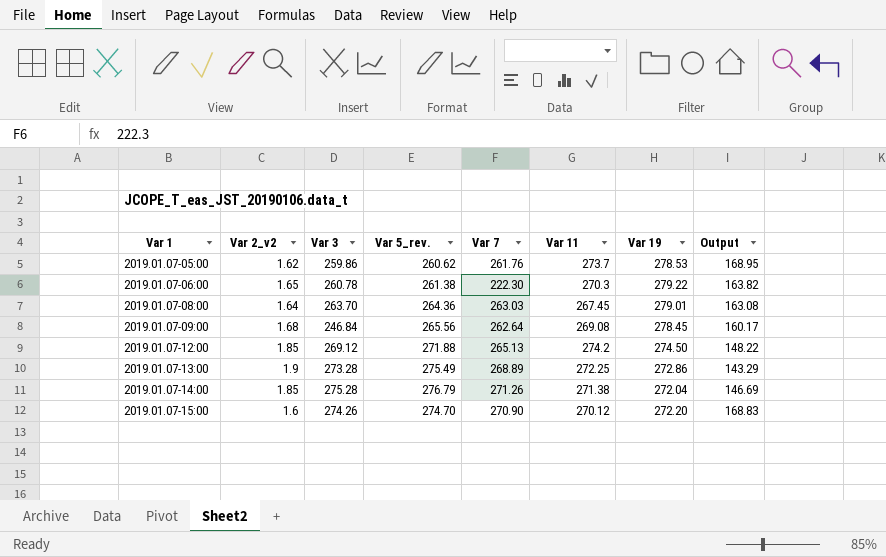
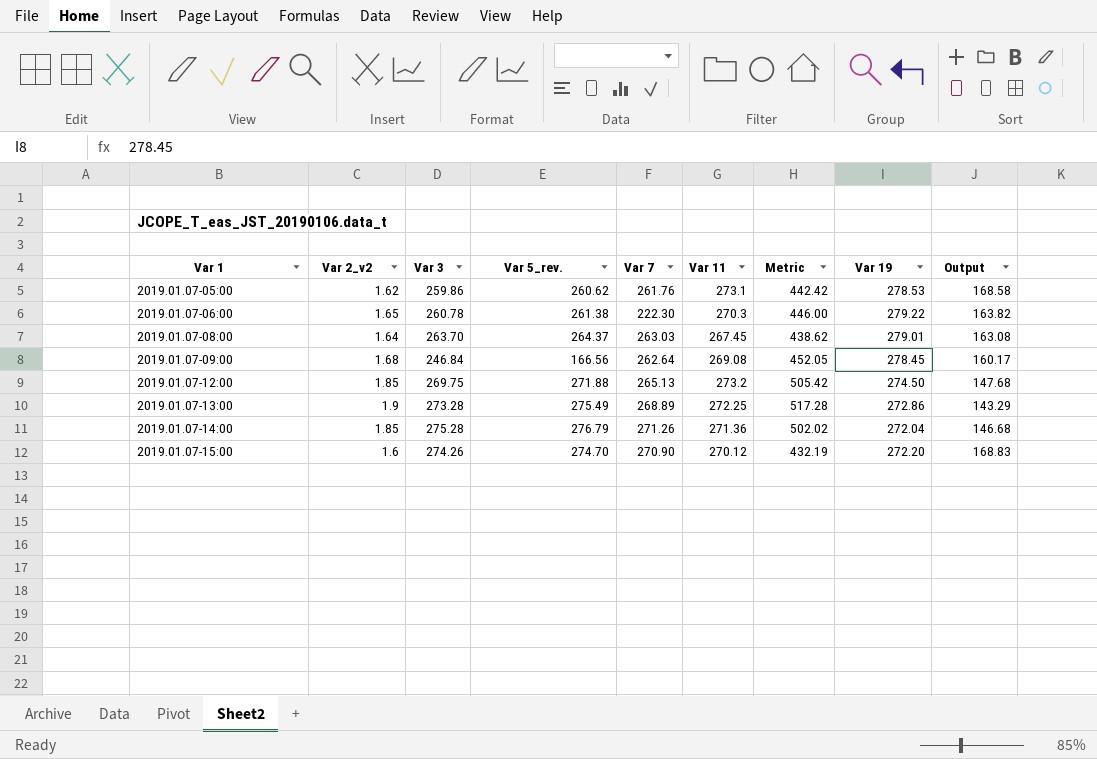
column Metric | formula: none -> [Var 2_v2] * [Var 11]
2019.01.07-05:00 | Var 11: 273.7 -> 273.1
2019.01.07-05:00 | Output: 168.95 -> 168.58
2019.01.07-08:00 | Var 5_rev.: 264.36 -> 264.37
2019.01.07-09:00 | Var 5_rev.: 265.56 -> 166.56
2019.01.07-12:00 | Var 3: 269.12 -> 269.75
2019.01.07-12:00 | Var 11: 274.2 -> 273.2
2019.01.07-12:00 | Output: 148.22 -> 147.68
2019.01.07-14:00 | Var 11: 271.38 -> 271.36
2019.01.07-14:00 | Output: 146.69 -> 146.68

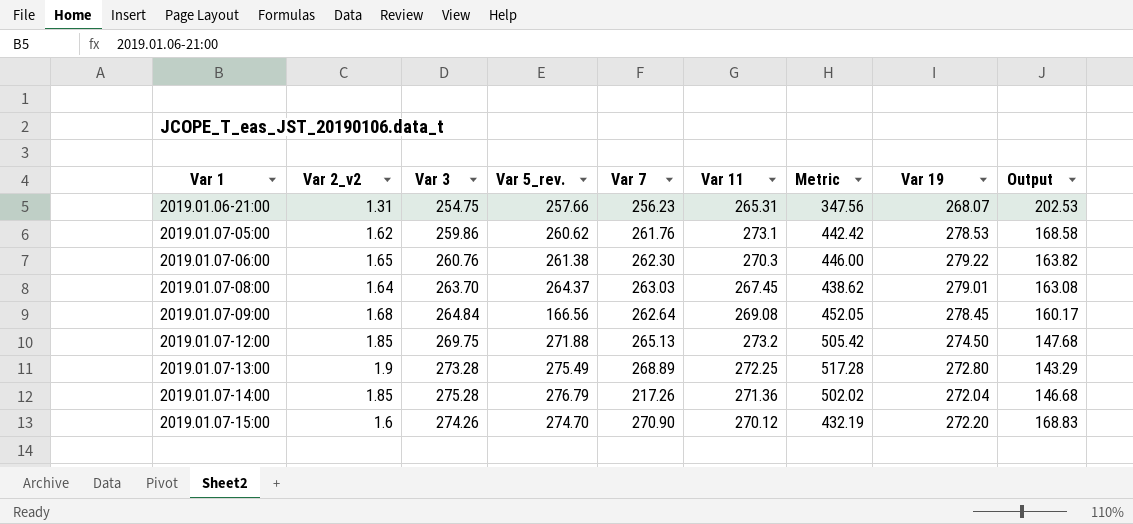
row 2019.01.06-21:00: none -> 1.31 | 254.75 | 257.66 | 256.23 | 265.31 | 347.56 | 268.07 | 202.53
2019.01.07-06:00 | Var 3: 260.78 -> 260.76
2019.01.07-06:00 | Var 7: 222.30 -> 262.30
2019.01.07-09:00 | Var 3: 246.84 -> 264.84
2019.01.07-13:00 | Var 19: 272.86 -> 272.80
2019.01.07-14:00 | Var 7: 271.26 -> 217.26

